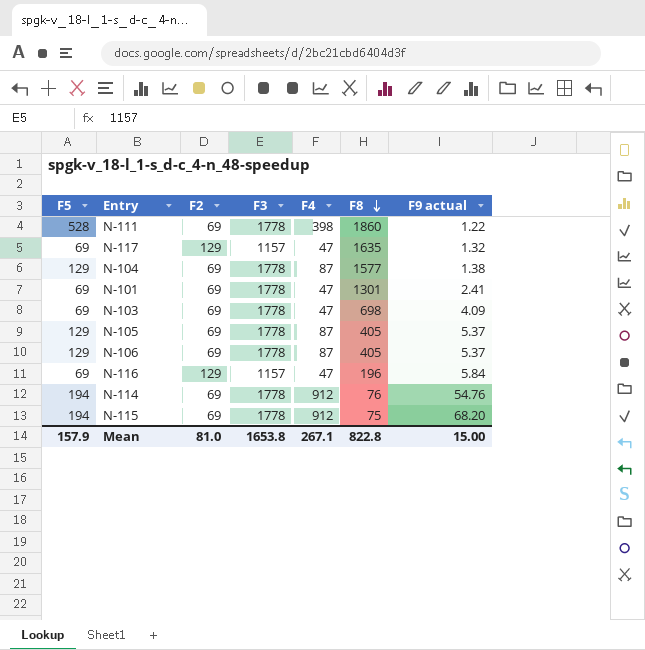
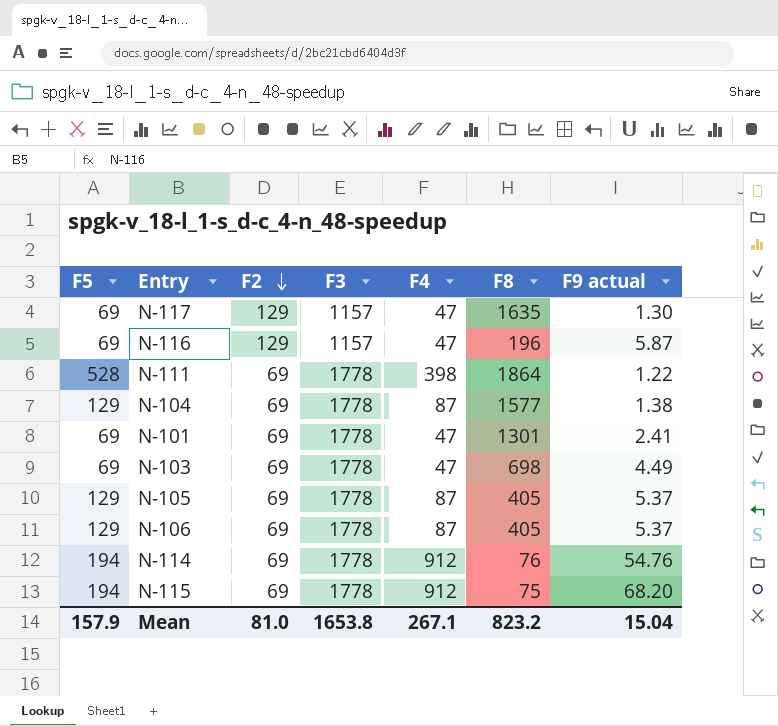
row order: F8 descending -> F2 descending
N-117 | F9 actual: 1.32 -> 1.30
N-116 | F9 actual: 5.84 -> 5.87
N-111 | F8: 1860 -> 1864
N-103 | F9 actual: 4.09 -> 4.49
Mean | F8: 822.8 -> 823.2
Mean | F9 actual: 15.00 -> 15.04

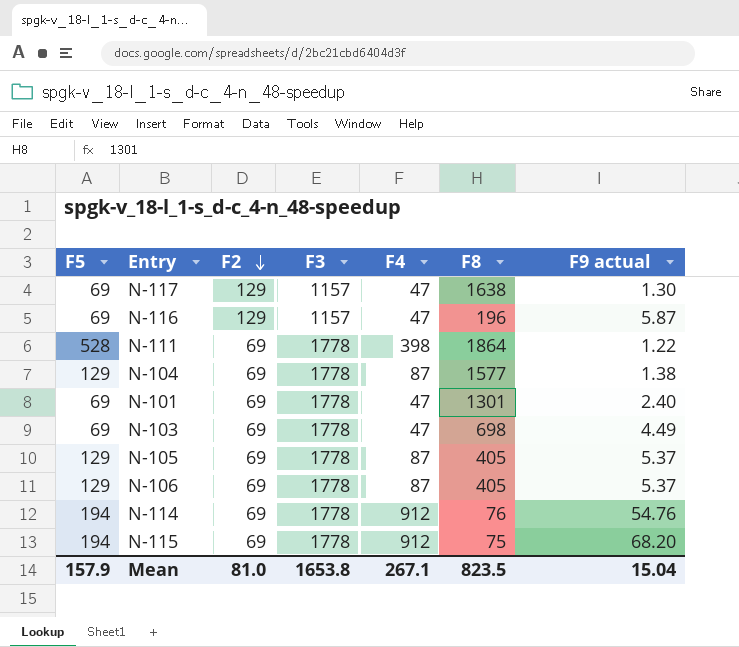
N-117 | F8: 1635 -> 1638
N-101 | F9 actual: 2.41 -> 2.40
Mean | F8: 823.2 -> 823.5

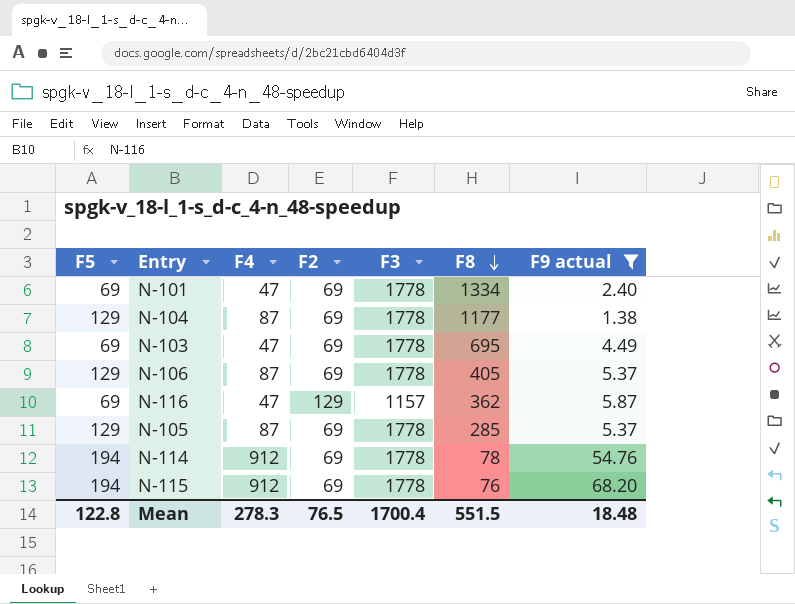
filter: none -> F9 actual >= 1.38
row order: F2 descending -> F8 descending
column F4 | position: 5 -> 3
N-101 | F8: 1301 -> 1334
N-104 | F8: 1577 -> 1177
N-103 | F8: 698 -> 695
N-116 | F8: 196 -> 362
N-105 | F8: 405 -> 285
N-114 | F8: 76 -> 78
N-115 | F8: 75 -> 76
Mean | F5: 157.9 -> 122.8
Mean | F4: 267.1 -> 278.3
Mean | F2: 81.0 -> 76.5
Mean | F3: 1653.8 -> 1700.4
Mean | F8: 823.5 -> 551.5
Mean | F9 actual: 15.04 -> 18.48

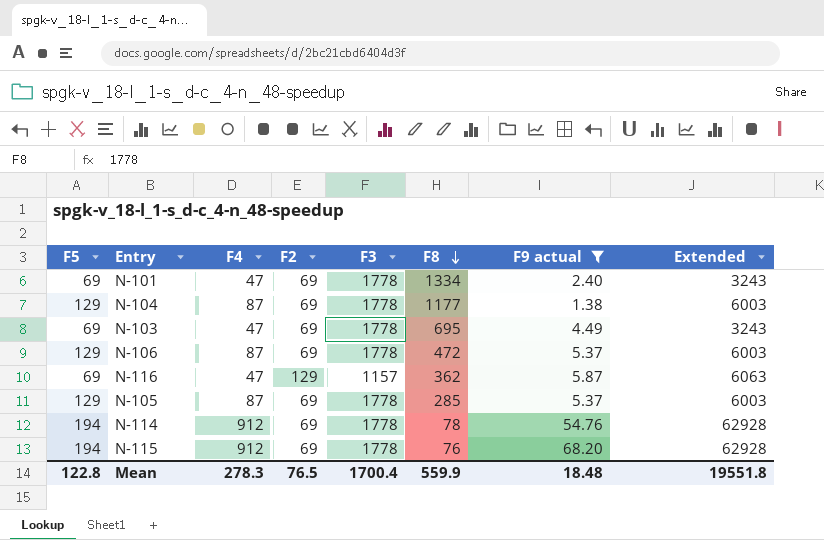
column Extended | formula: none -> [F4] * [F2]
N-106 | F8: 405 -> 472
Mean | F8: 551.5 -> 559.9

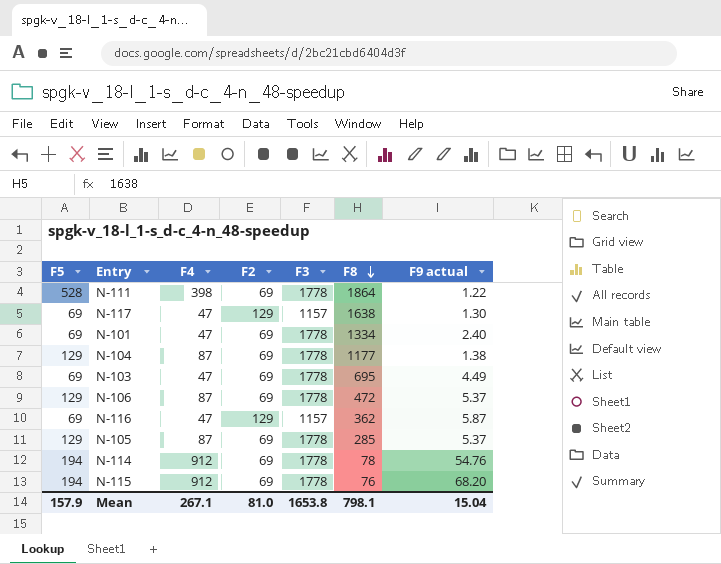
filter: F9 actual >= 1.38 -> none
column Extended | formula: [F4] * [F2] -> none
Mean | F5: 122.8 -> 157.9
Mean | F4: 278.3 -> 267.1
Mean | F2: 76.5 -> 81.0
Mean | F3: 1700.4 -> 1653.8
Mean | F8: 559.9 -> 798.1
Mean | F9 actual: 18.48 -> 15.04

